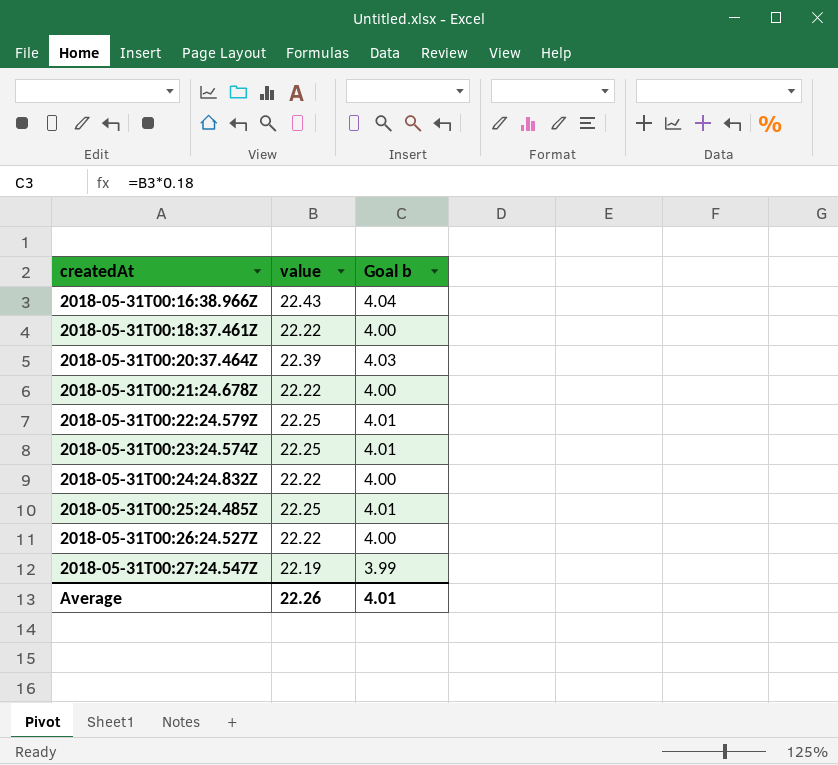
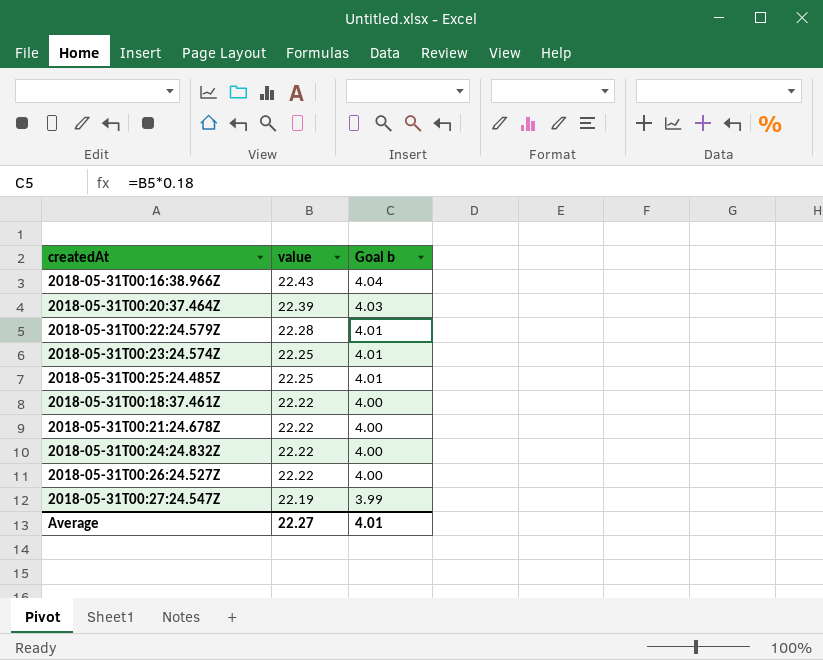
row order: createdAt ascending -> value descending
2018-05-31T00:22:24.579Z | value: 22.25 -> 22.28
Average | value: 22.26 -> 22.27

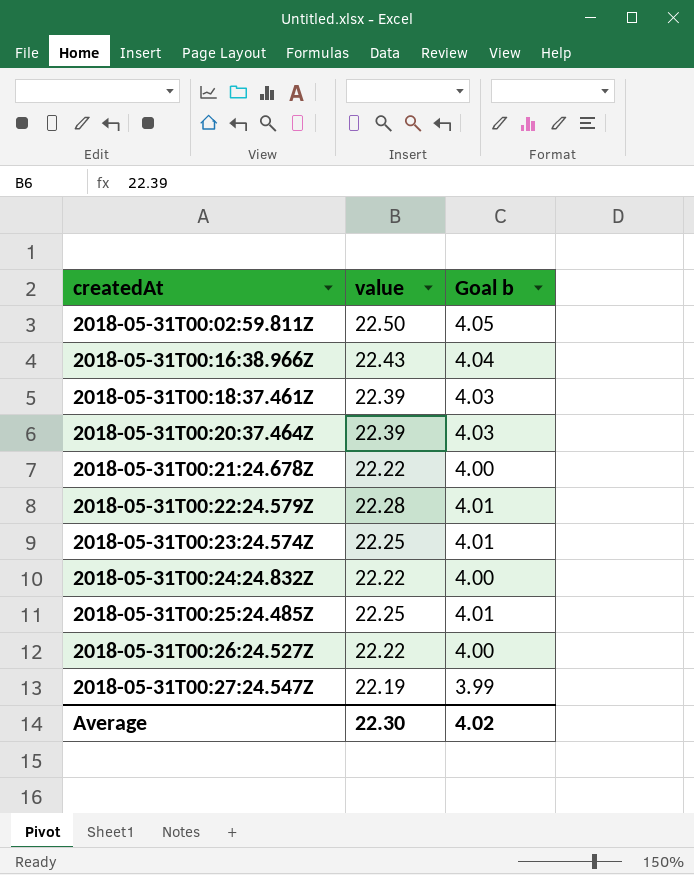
row order: value descending -> createdAt ascending
row 2018-05-31T00:02:59.811Z: none -> 22.50 | 4.05
2018-05-31T00:18:37.461Z | value: 22.22 -> 22.39
2018-05-31T00:18:37.461Z | Goal b: 4.00 -> 4.03
Average | value: 22.27 -> 22.30
Average | Goal b: 4.01 -> 4.02

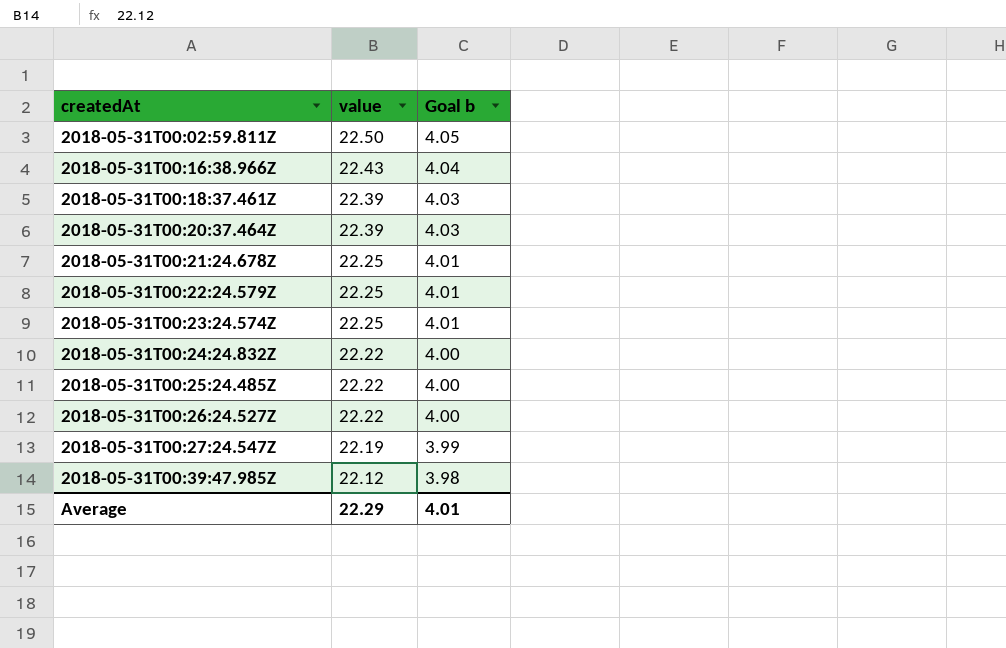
2018-05-31T00:21:24.678Z | value: 22.22 -> 22.25
2018-05-31T00:21:24.678Z | Goal b: 4.00 -> 4.01
2018-05-31T00:22:24.579Z | value: 22.28 -> 22.25
2018-05-31T00:25:24.485Z | value: 22.25 -> 22.22
2018-05-31T00:25:24.485Z | Goal b: 4.01 -> 4.00
row 2018-05-31T00:39:47.985Z: none -> 22.12 | 3.98
Average | value: 22.30 -> 22.29
Average | Goal b: 4.02 -> 4.01

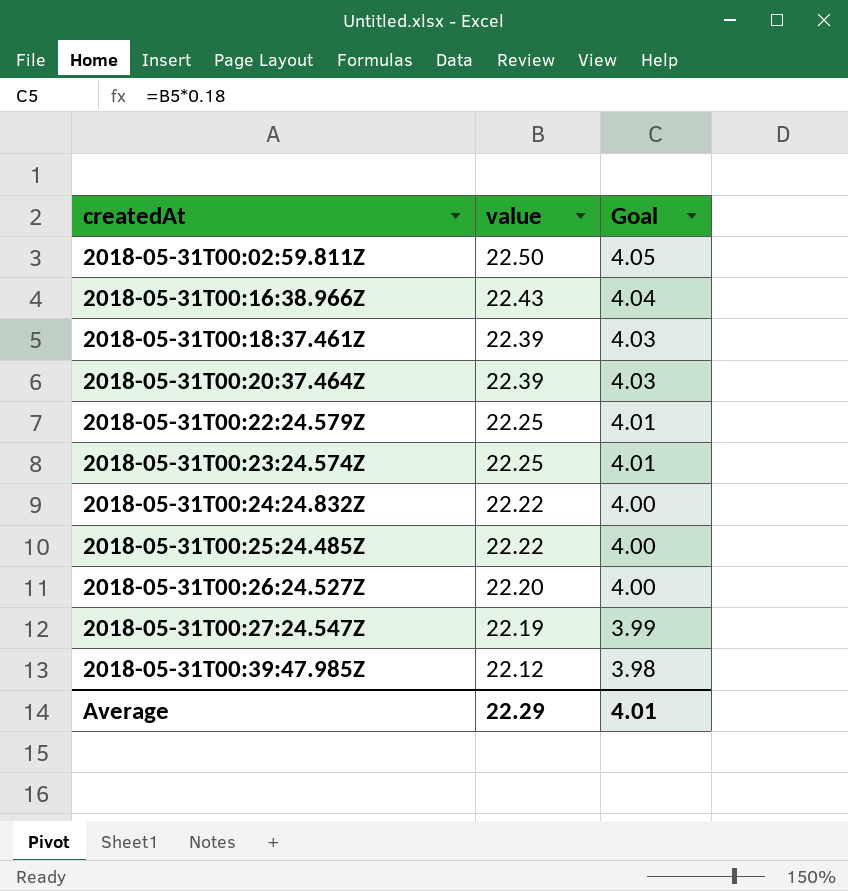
column name: Goal b -> Goal
row 2018-05-31T00:21:24.678Z: 22.25 | 4.01 -> none
2018-05-31T00:26:24.527Z | value: 22.22 -> 22.20

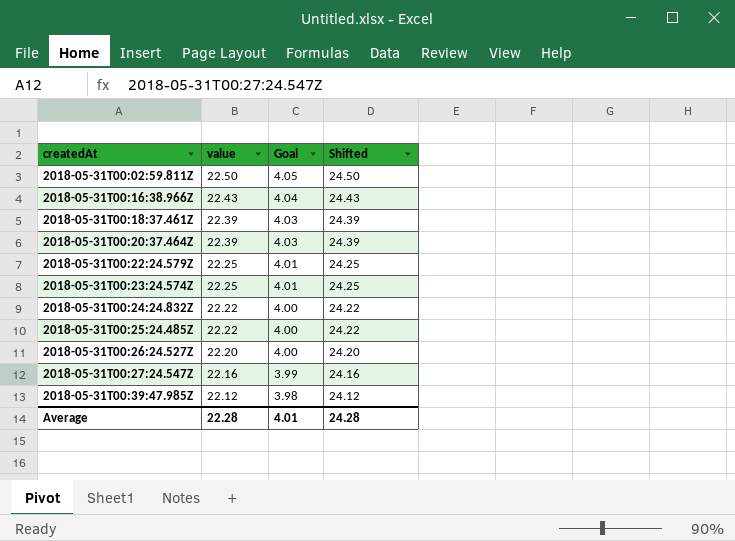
column Shifted | formula: none -> [value] + 2
2018-05-31T00:27:24.547Z | value: 22.19 -> 22.16
Average | value: 22.29 -> 22.28

